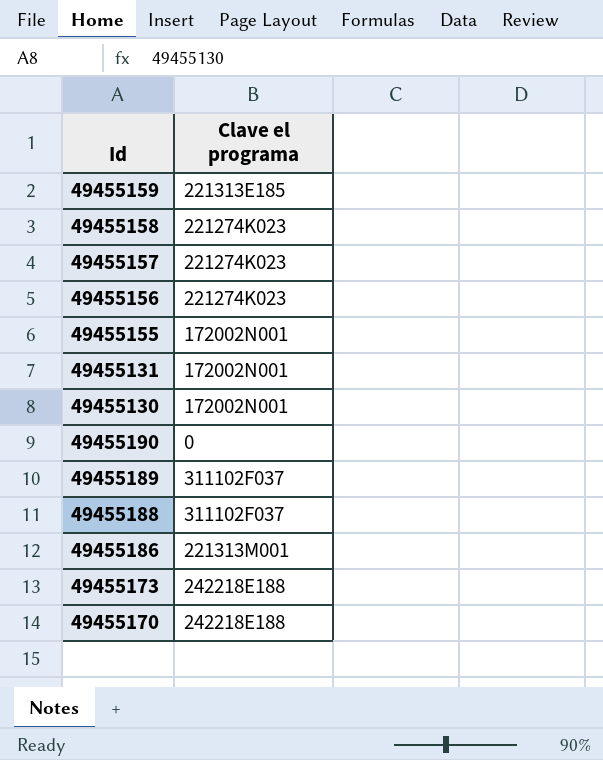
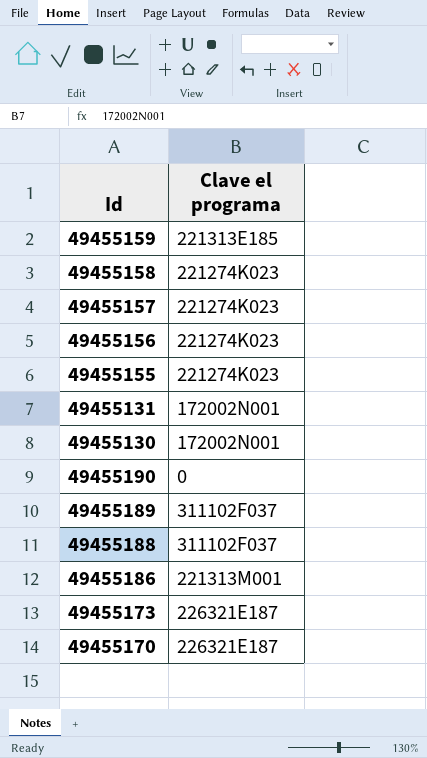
49455155 | Clave el programa: 172002N001 -> 221274K023
49455173 | Clave el programa: 242218E188 -> 226321E187
49455170 | Clave el programa: 242218E188 -> 226321E187

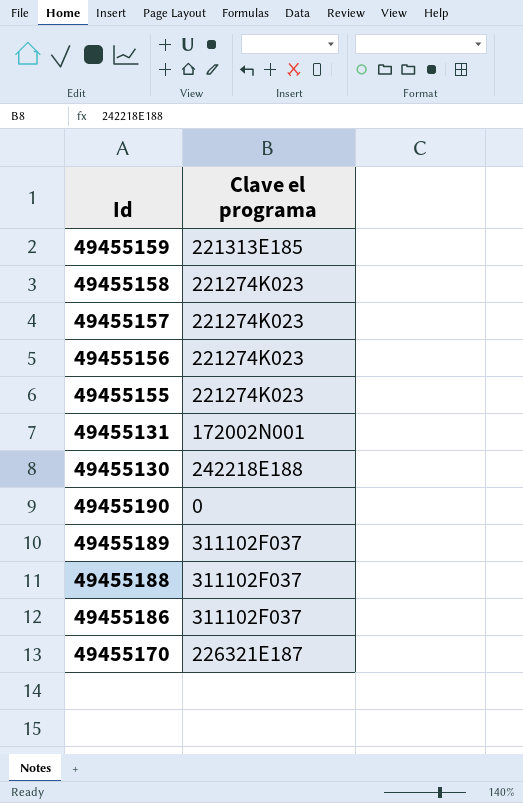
row 49455173: 226321E187 -> none
49455130 | Clave el programa: 172002N001 -> 242218E188
49455186 | Clave el programa: 221313M001 -> 311102F037

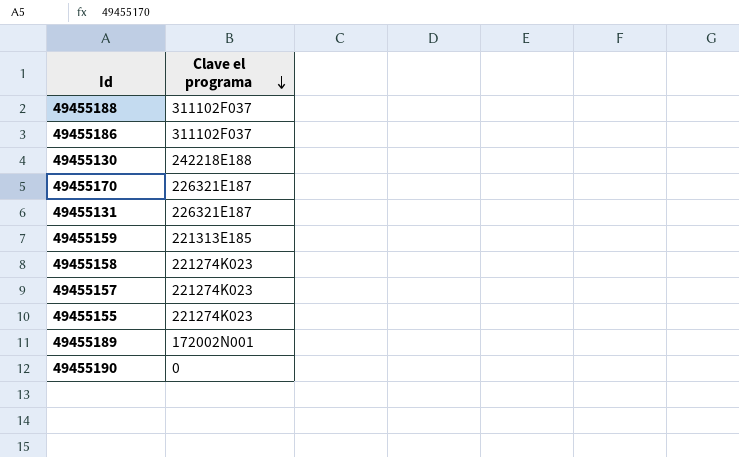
row order: none -> Clave el programa descending
row 49455156: 221274K023 -> none
49455131 | Clave el programa: 172002N001 -> 226321E187
49455189 | Clave el programa: 311102F037 -> 172002N001

